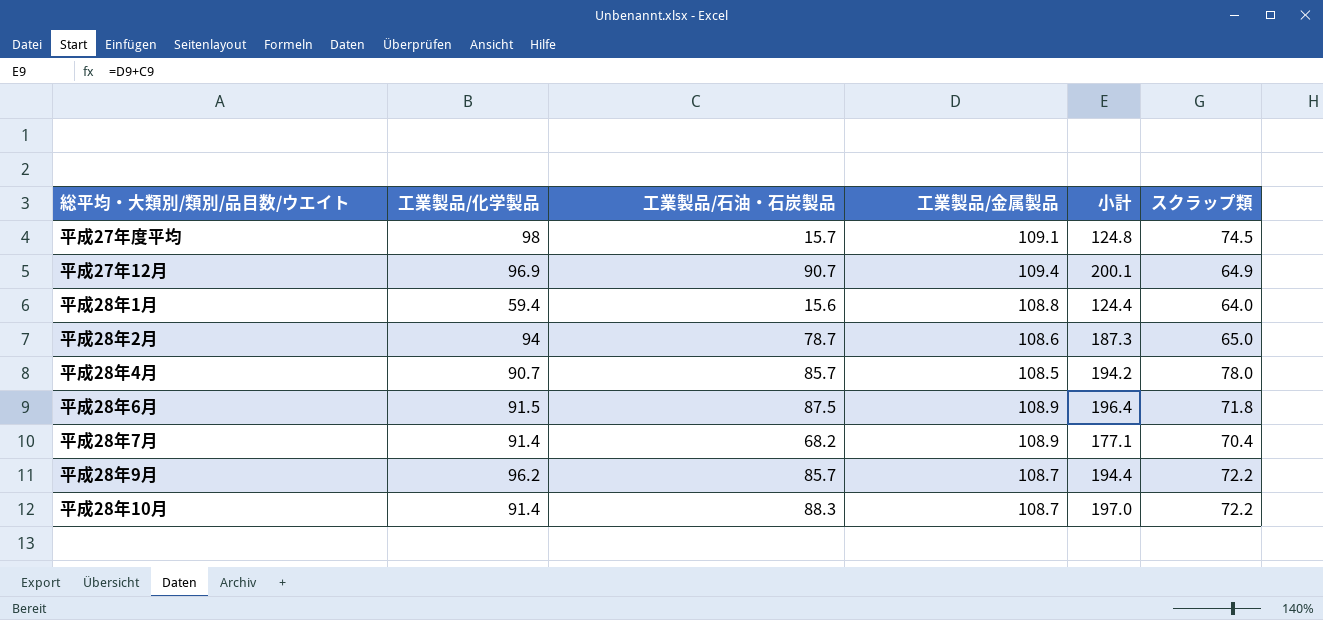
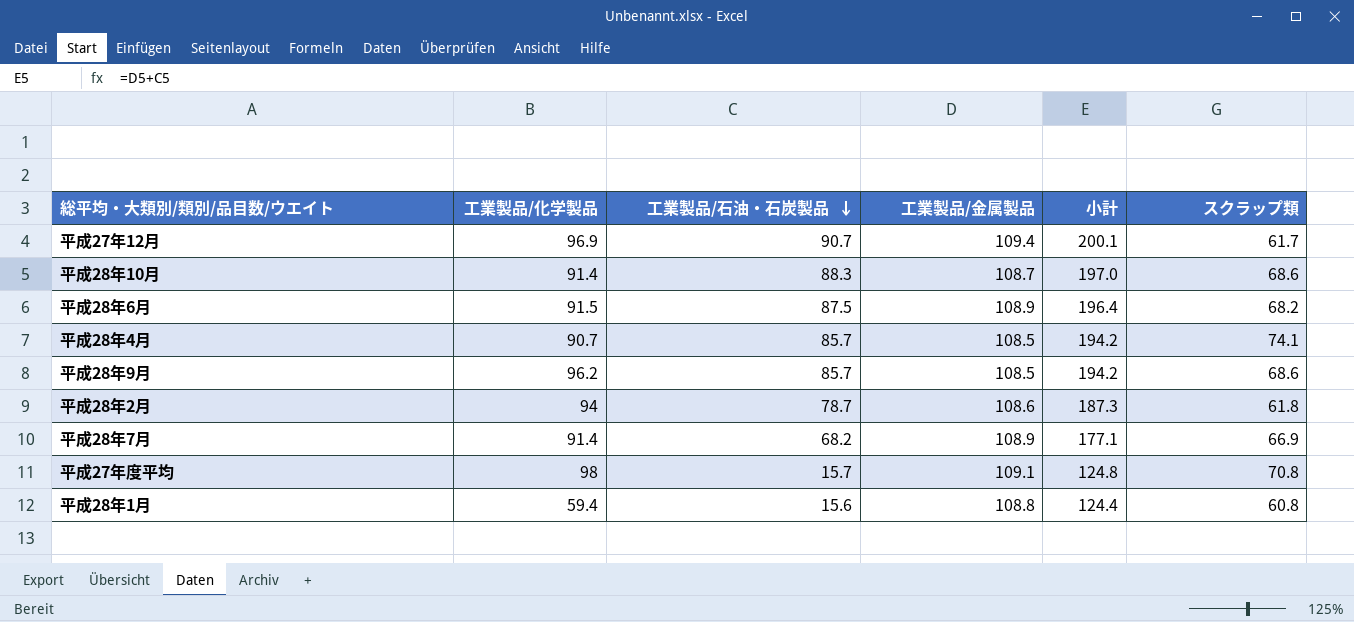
row order: none -> 工業製品/石油・石炭製品 descending
平成27年12月 | スクラップ類: 64.9 -> 61.7
平成28年10月 | スクラップ類: 72.2 -> 68.6
平成28年6月 | スクラップ類: 71.8 -> 68.2
平成28年4月 | スクラップ類: 78.0 -> 74.1
平成28年9月 | 工業製品/金属製品: 108.7 -> 108.5
平成28年9月 | 小計: 194.4 -> 194.2
平成28年9月 | スクラップ類: 72.2 -> 68.6
平成28年2月 | スクラップ類: 65.0 -> 61.8
平成28年7月 | スクラップ類: 70.4 -> 66.9
平成27年度平均 | スクラップ類: 74.5 -> 70.8
平成28年1月 | スクラップ類: 64.0 -> 60.8

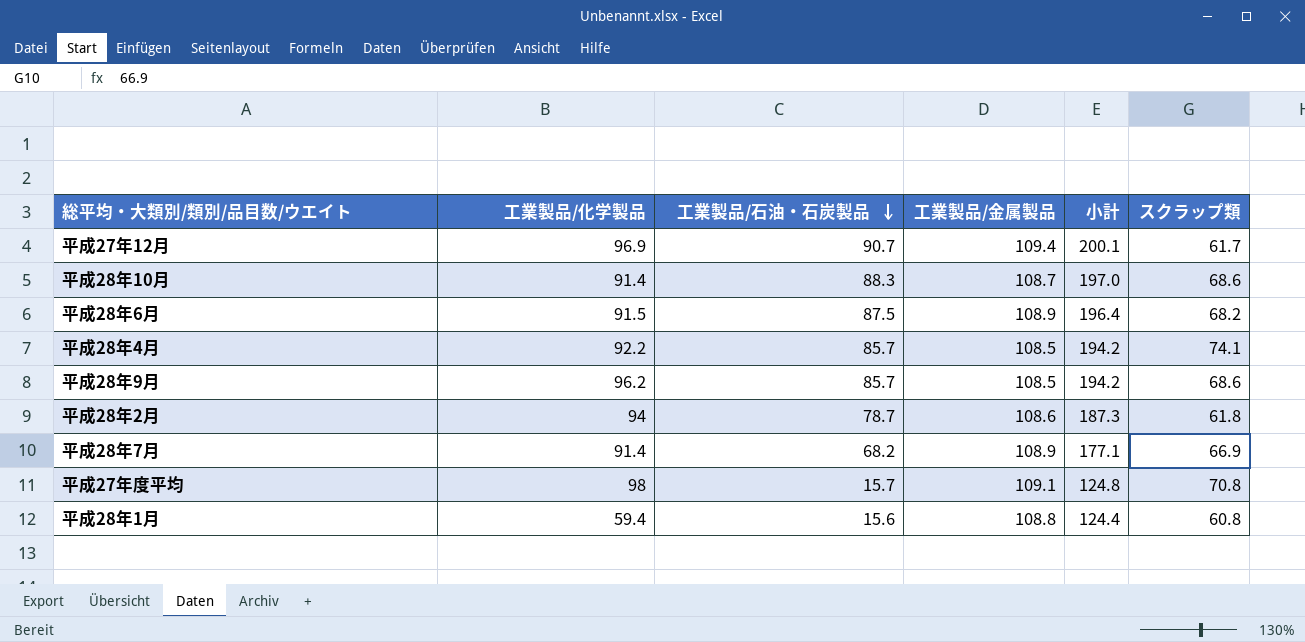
平成28年4月 | 工業製品/化学製品: 90.7 -> 92.2

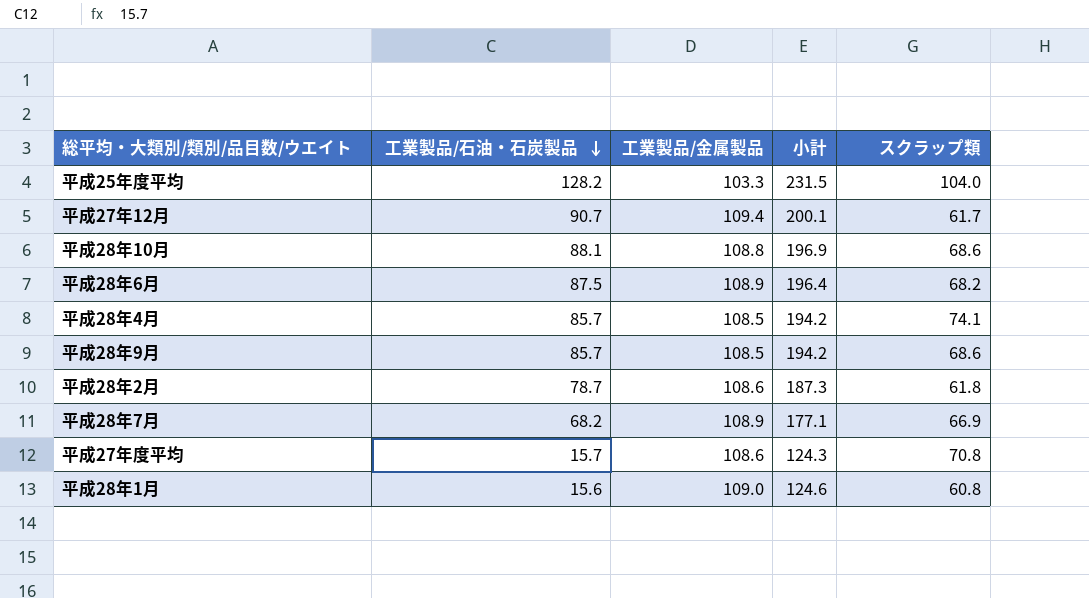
column 工業製品/化学製品 | position: 2 -> none
row 平成25年度平均: none -> 128.2 | 103.3 | 231.5 | 104.0
平成28年10月 | 工業製品/石油・石炭製品: 88.3 -> 88.1
平成28年10月 | 工業製品/金属製品: 108.7 -> 108.8
平成28年10月 | 小計: 197.0 -> 196.9
平成27年度平均 | 工業製品/金属製品: 109.1 -> 108.6
平成27年度平均 | 小計: 124.8 -> 124.3
平成28年1月 | 工業製品/金属製品: 108.8 -> 109.0
平成28年1月 | 小計: 124.4 -> 124.6

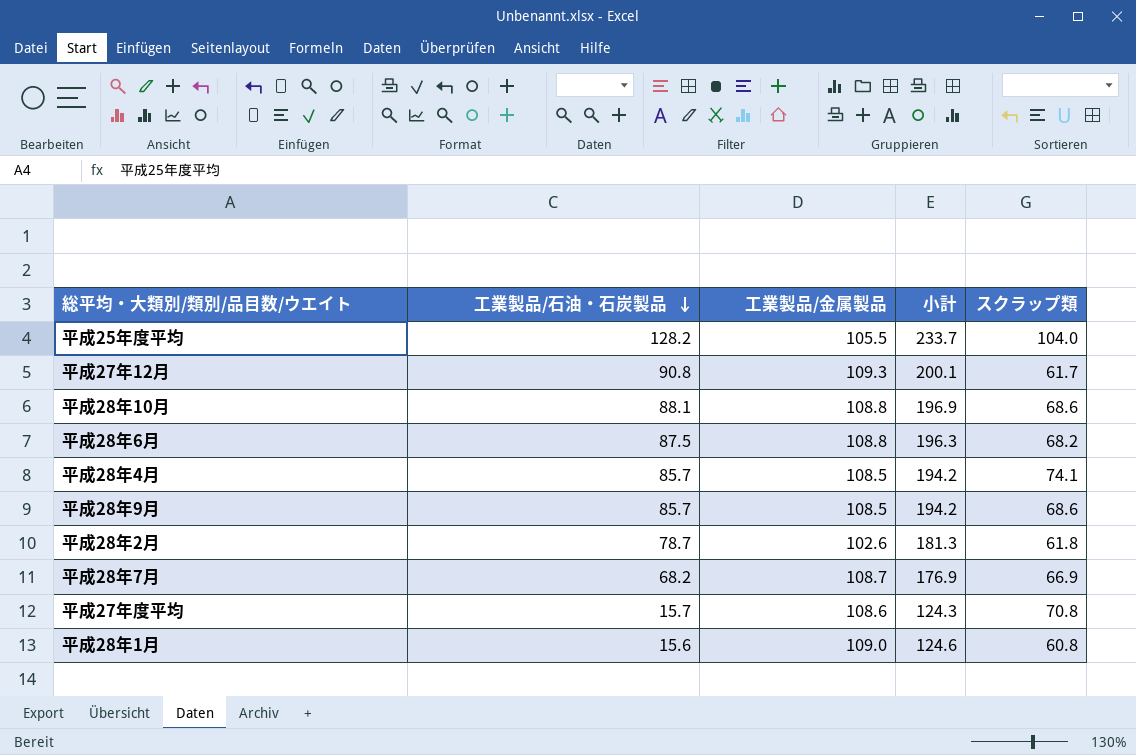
平成25年度平均 | 工業製品/金属製品: 103.3 -> 105.5
平成25年度平均 | 小計: 231.5 -> 233.7
平成27年12月 | 工業製品/石油・石炭製品: 90.7 -> 90.8
平成27年12月 | 工業製品/金属製品: 109.4 -> 109.3
平成28年6月 | 工業製品/金属製品: 108.9 -> 108.8
平成28年6月 | 小計: 196.4 -> 196.3
平成28年2月 | 工業製品/金属製品: 108.6 -> 102.6
平成28年2月 | 小計: 187.3 -> 181.3
平成28年7月 | 工業製品/金属製品: 108.9 -> 108.7
平成28年7月 | 小計: 177.1 -> 176.9

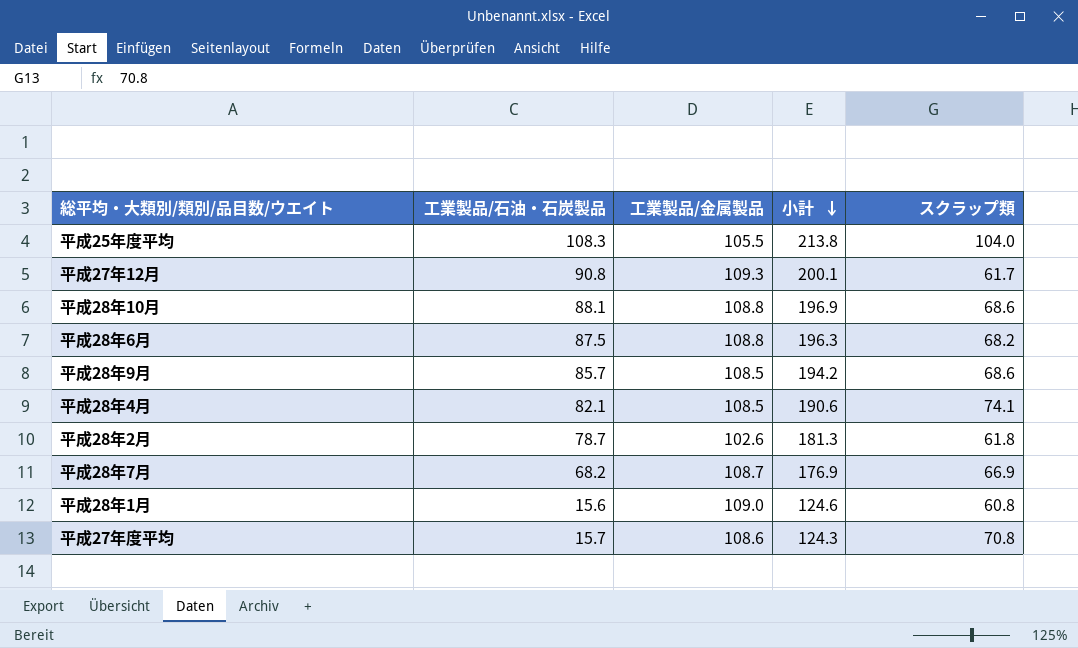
row order: 工業製品/石油・石炭製品 descending -> 小計 descending
平成25年度平均 | 工業製品/石油・石炭製品: 128.2 -> 108.3
平成25年度平均 | 小計: 233.7 -> 213.8
平成28年4月 | 工業製品/石油・石炭製品: 85.7 -> 82.1
平成28年4月 | 小計: 194.2 -> 190.6

